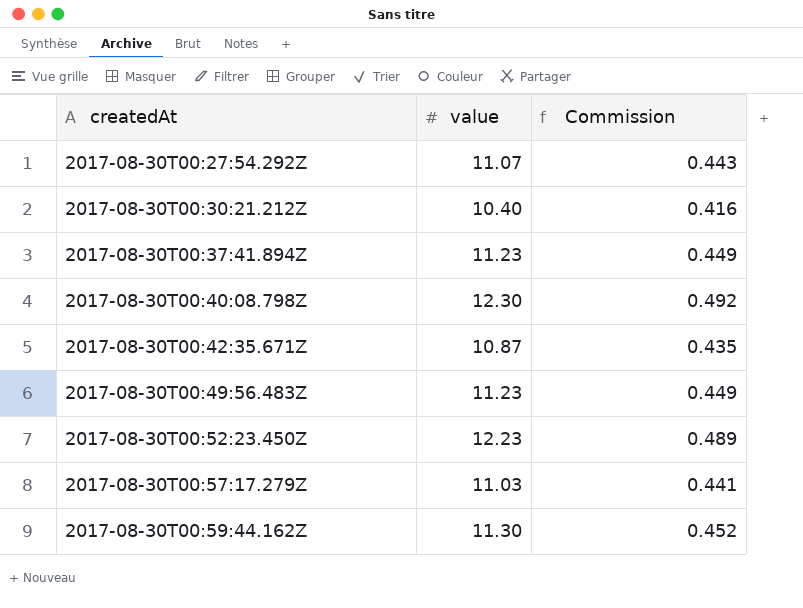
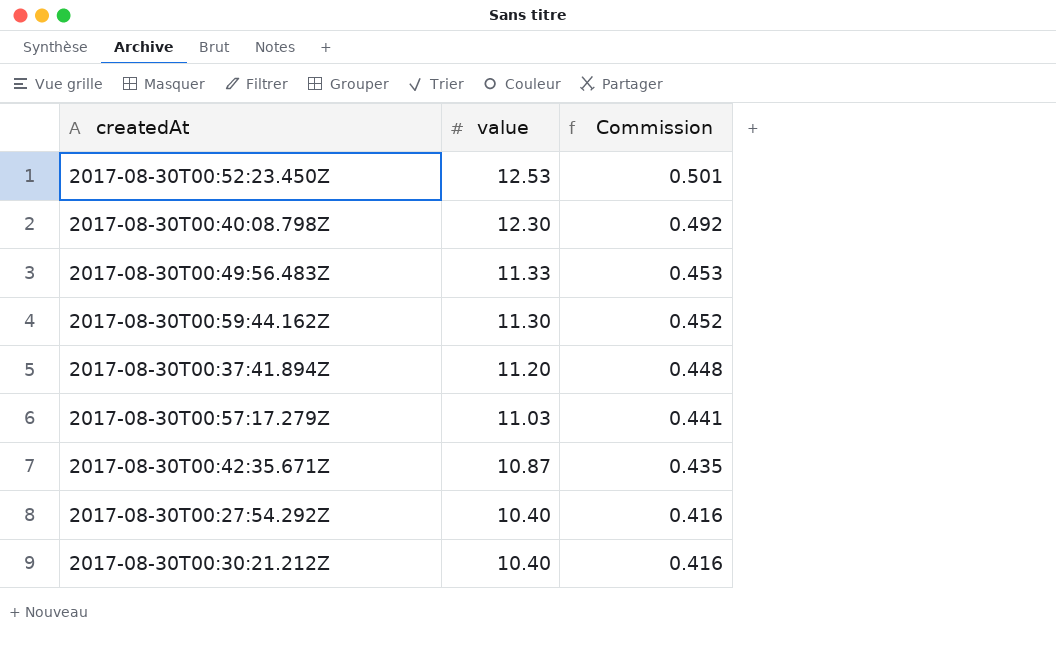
row order: createdAt ascending -> value descending
2017-08-30T00:52:23.450Z | value: 12.23 -> 12.53
2017-08-30T00:52:23.450Z | Commission: 0.489 -> 0.501
2017-08-30T00:49:56.483Z | value: 11.23 -> 11.33
2017-08-30T00:49:56.483Z | Commission: 0.449 -> 0.453
2017-08-30T00:37:41.894Z | value: 11.23 -> 11.20
2017-08-30T00:37:41.894Z | Commission: 0.449 -> 0.448
2017-08-30T00:27:54.292Z | value: 11.07 -> 10.40
2017-08-30T00:27:54.292Z | Commission: 0.443 -> 0.416

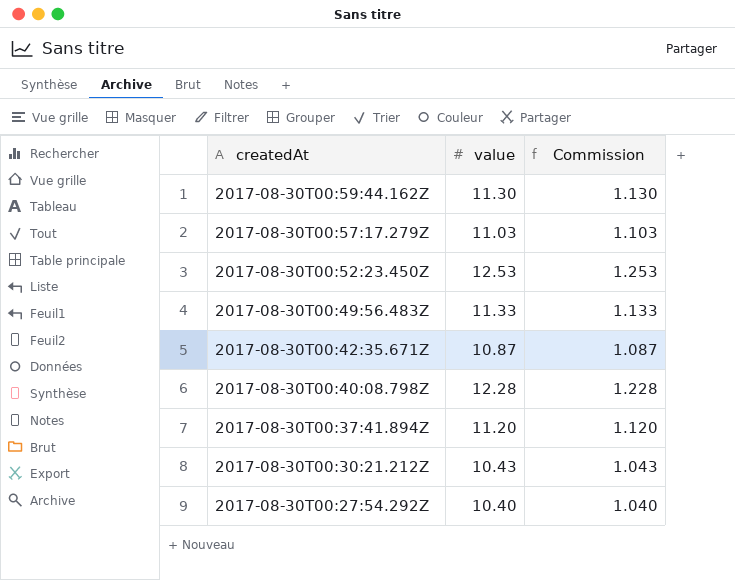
row order: value descending -> createdAt descending
column Commission | formula: [value] * 0.04 -> [value] * 0.1
2017-08-30T00:40:08.798Z | value: 12.30 -> 12.28
2017-08-30T00:30:21.212Z | value: 10.40 -> 10.43

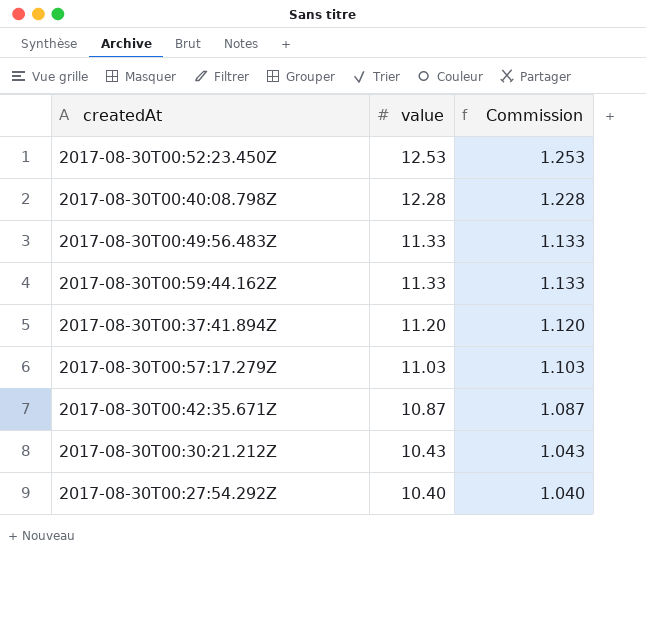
row order: createdAt descending -> value descending
2017-08-30T00:59:44.162Z | value: 11.30 -> 11.33
2017-08-30T00:59:44.162Z | Commission: 1.130 -> 1.133

